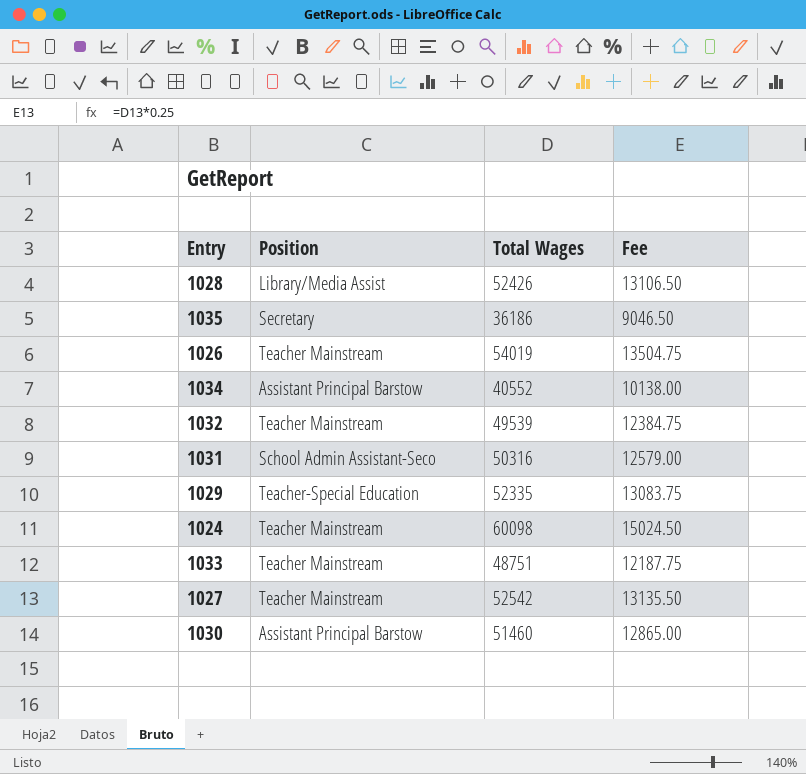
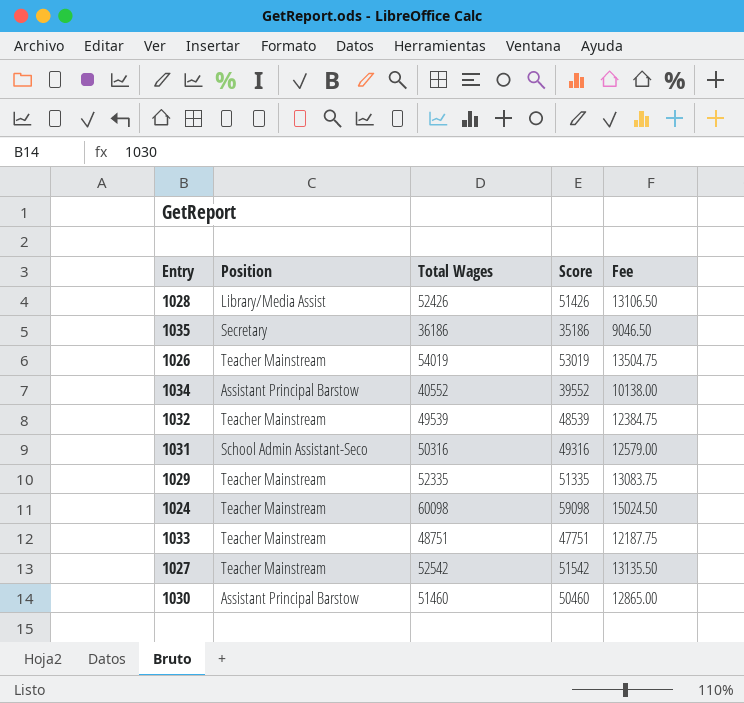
column Score | formula: none -> [Total Wages] - 1000
1029 | Position: Teacher-Special Education -> Teacher Mainstream

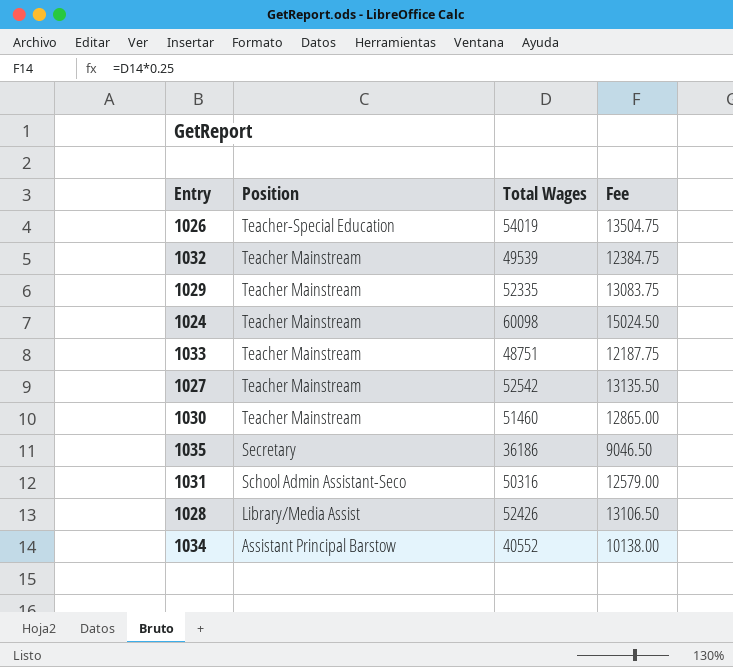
row order: none -> Position descending
column Score | formula: [Total Wages] - 1000 -> none
1026 | Position: Teacher Mainstream -> Teacher-Special Education
1030 | Position: Assistant Principal Barstow -> Teacher Mainstream

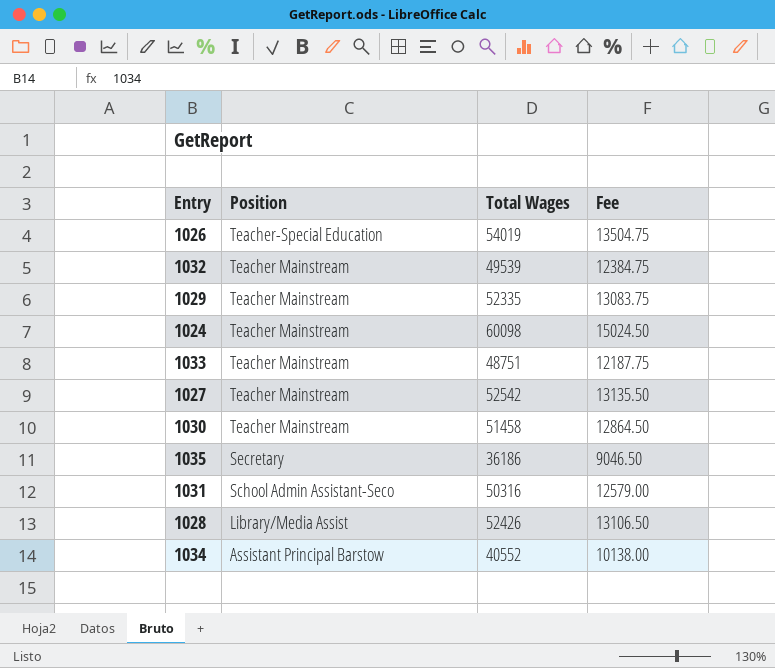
1030 | Total Wages: 51460 -> 51458
1030 | Fee: 12865.00 -> 12864.50

